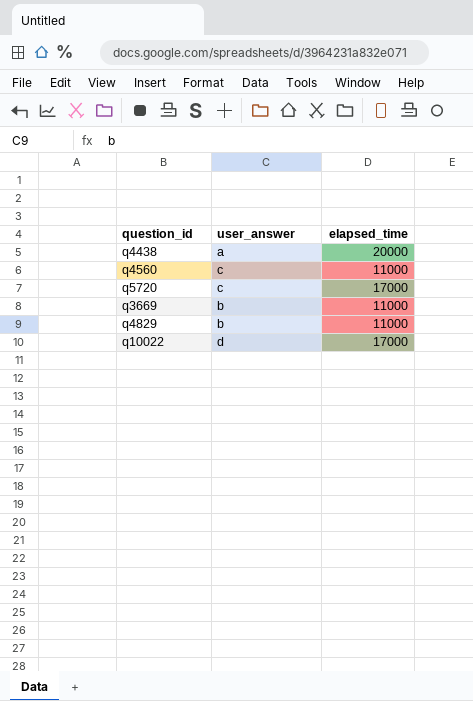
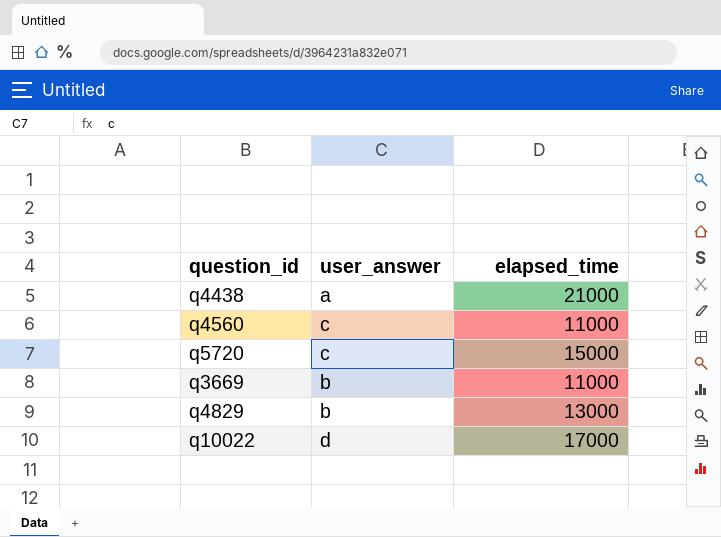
q4438 | elapsed_time: 20000 -> 21000
q5720 | elapsed_time: 17000 -> 15000
q4829 | elapsed_time: 11000 -> 13000

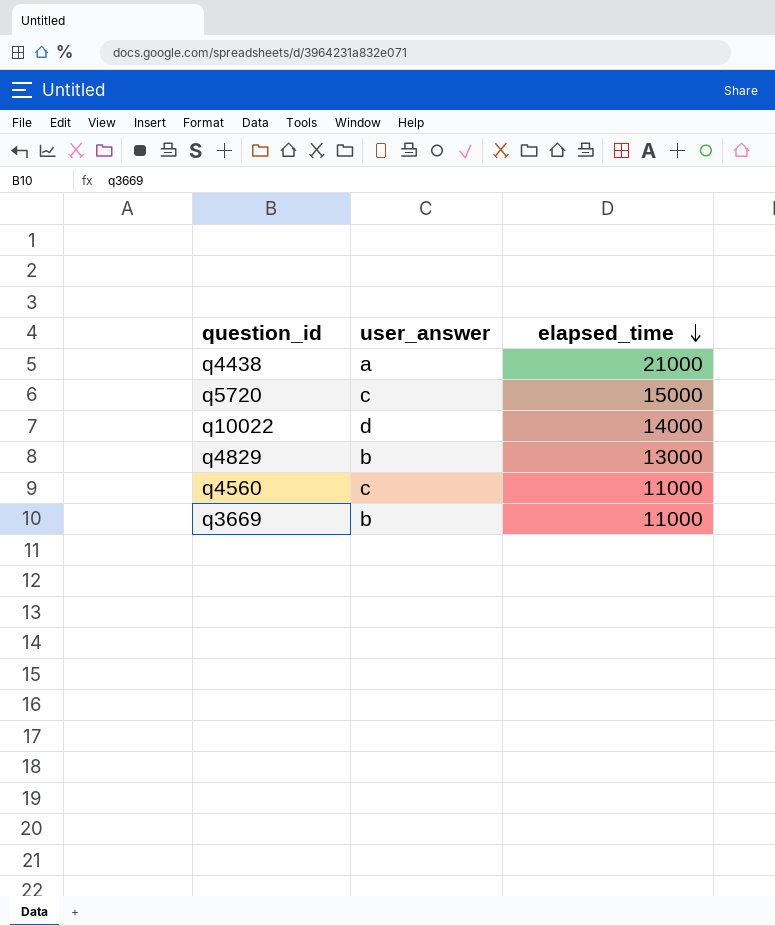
row order: none -> elapsed_time descending
q10022 | elapsed_time: 17000 -> 14000

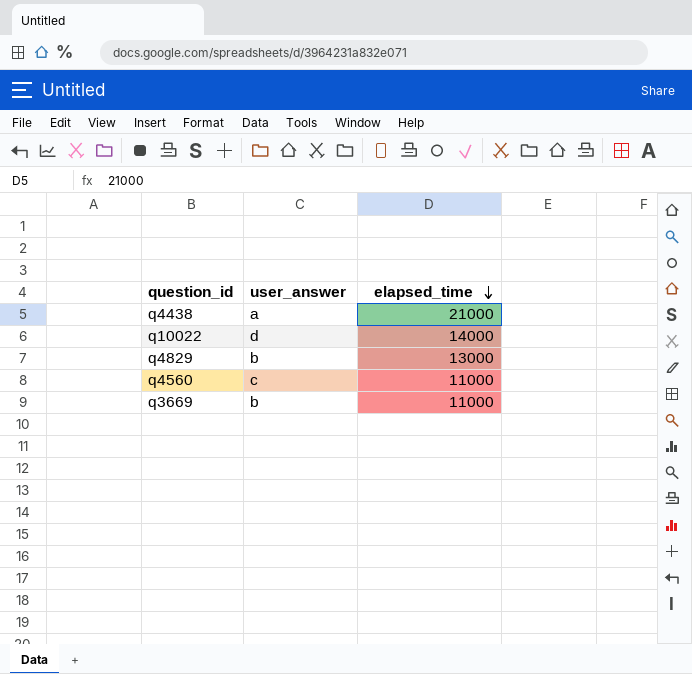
row q5720: c | 15000 -> none

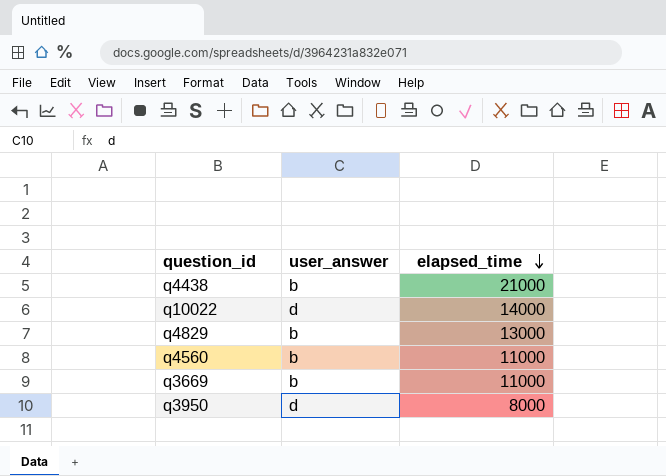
q4438 | user_answer: a -> b
q4560 | user_answer: c -> b
row q3950: none -> d | 8000

